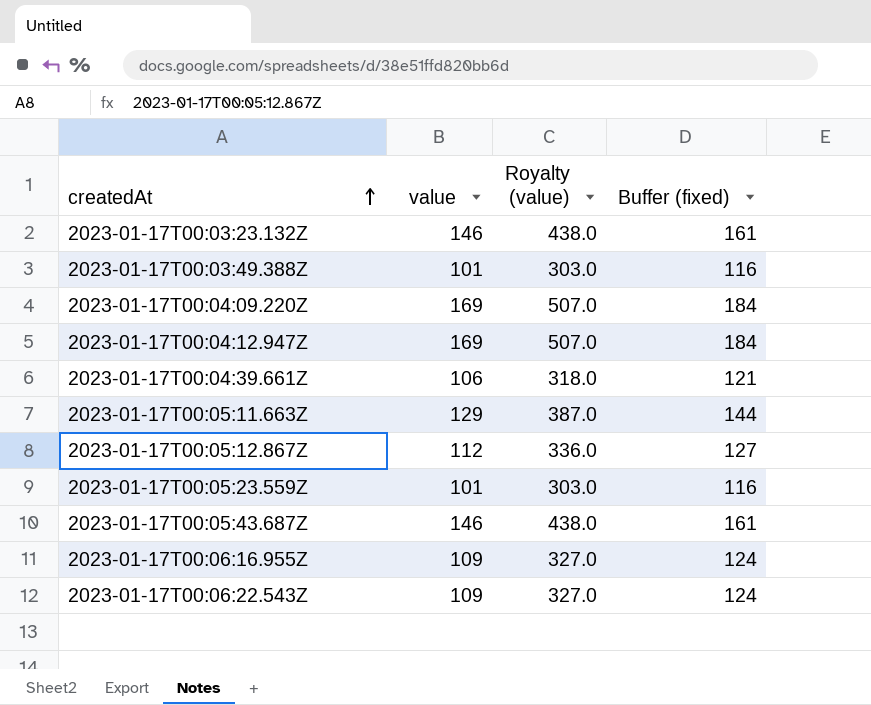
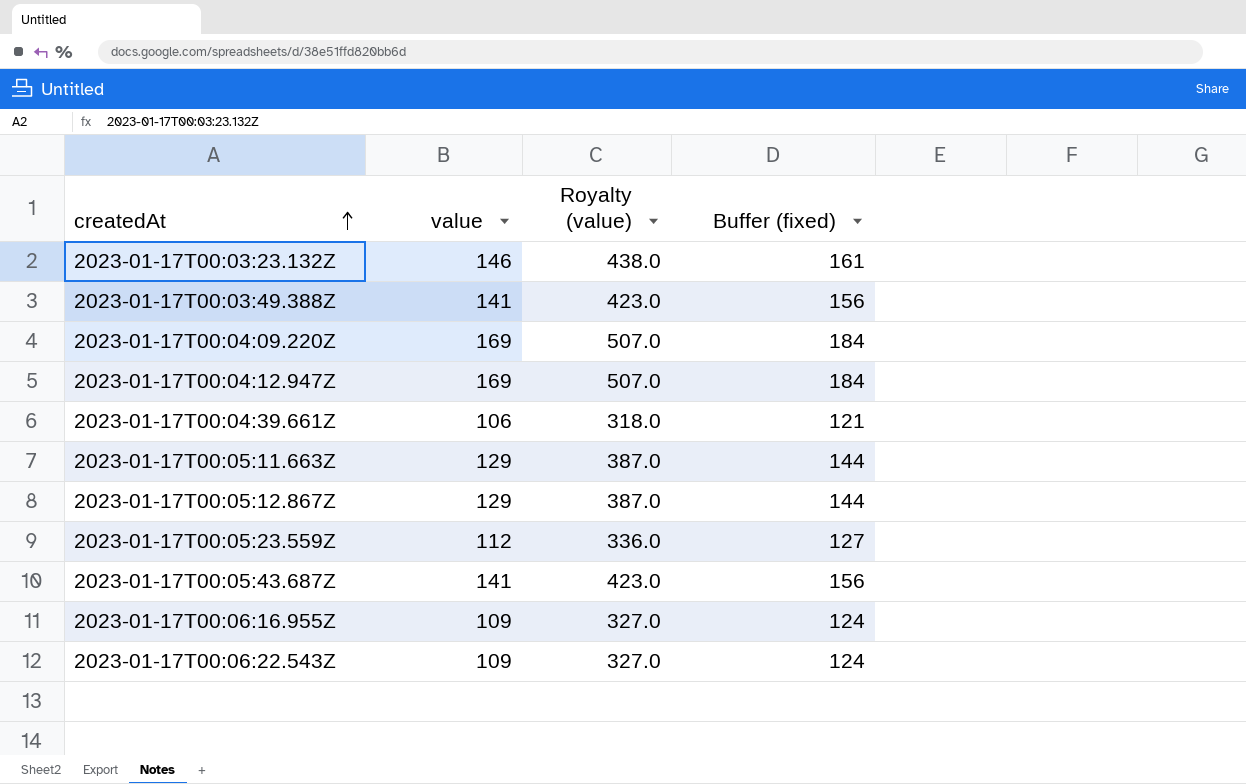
2023-01-17T00:03:49.388Z | value: 101 -> 141
2023-01-17T00:03:49.388Z | Royalty (value): 303.0 -> 423.0
2023-01-17T00:03:49.388Z | Buffer (fixed): 116 -> 156
2023-01-17T00:05:12.867Z | value: 112 -> 129
2023-01-17T00:05:12.867Z | Royalty (value): 336.0 -> 387.0
2023-01-17T00:05:12.867Z | Buffer (fixed): 127 -> 144
2023-01-17T00:05:23.559Z | value: 101 -> 112
2023-01-17T00:05:23.559Z | Royalty (value): 303.0 -> 336.0
2023-01-17T00:05:23.559Z | Buffer (fixed): 116 -> 127
2023-01-17T00:05:43.687Z | value: 146 -> 141
2023-01-17T00:05:43.687Z | Royalty (value): 438.0 -> 423.0
2023-01-17T00:05:43.687Z | Buffer (fixed): 161 -> 156

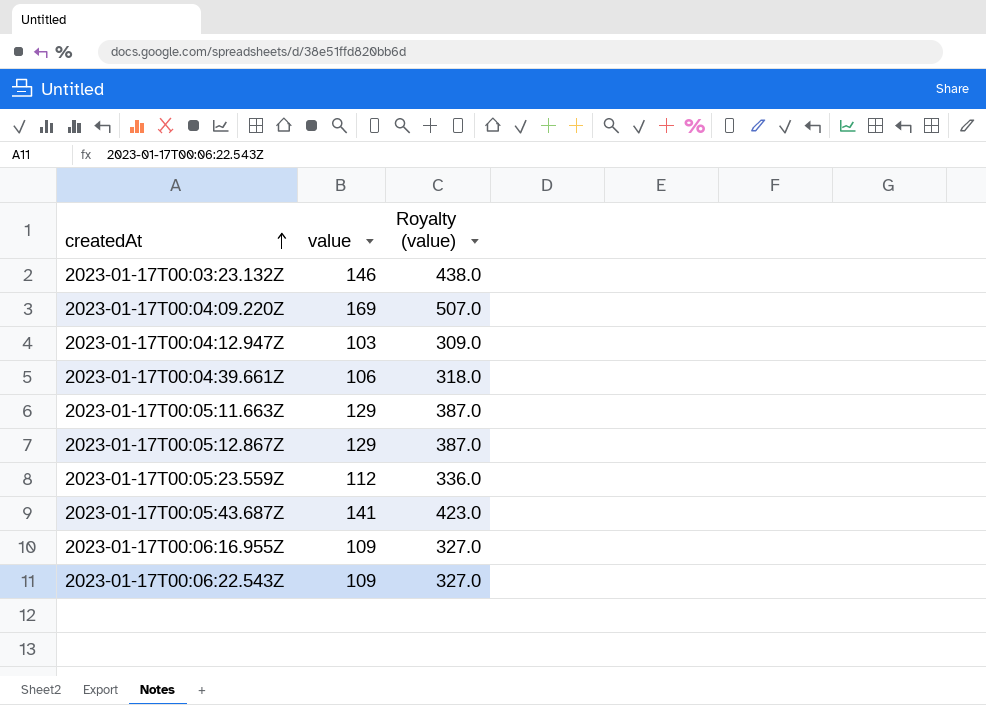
column Buffer (fixed) | formula: [value] + 15 -> none
row 2023-01-17T00:03:49.388Z: 141 | 423.0 | 156 -> none
2023-01-17T00:04:12.947Z | value: 169 -> 103
2023-01-17T00:04:12.947Z | Royalty (value): 507.0 -> 309.0

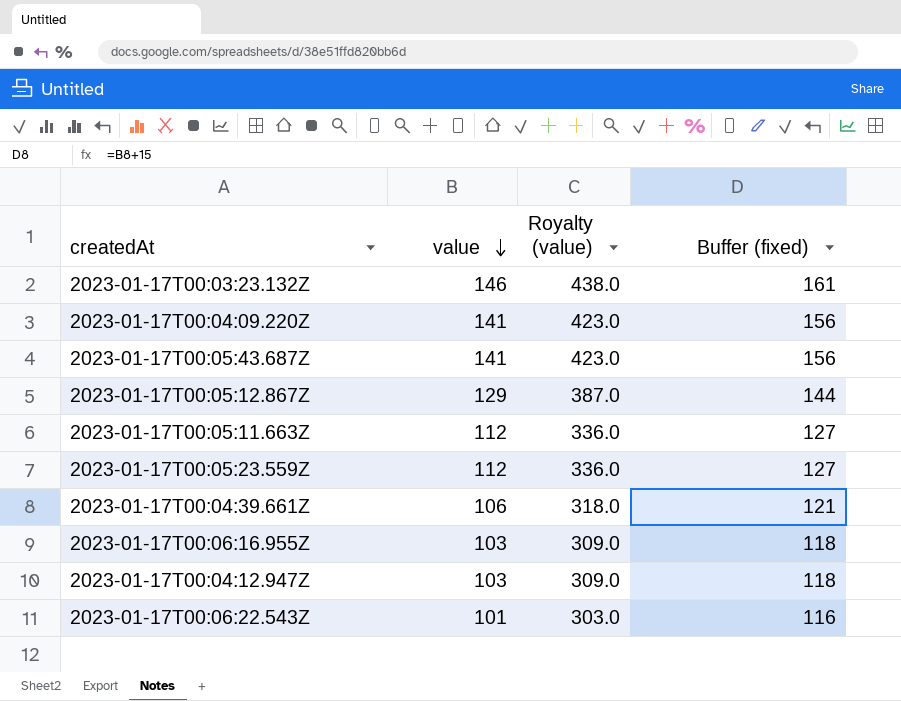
row order: createdAt ascending -> value descending
column Buffer (fixed) | formula: none -> [value] + 15
2023-01-17T00:04:09.220Z | value: 169 -> 141
2023-01-17T00:04:09.220Z | Royalty (value): 507.0 -> 423.0
2023-01-17T00:05:11.663Z | value: 129 -> 112
2023-01-17T00:05:11.663Z | Royalty (value): 387.0 -> 336.0
2023-01-17T00:06:16.955Z | value: 109 -> 103
2023-01-17T00:06:16.955Z | Royalty (value): 327.0 -> 309.0
2023-01-17T00:06:22.543Z | value: 109 -> 101
2023-01-17T00:06:22.543Z | Royalty (value): 327.0 -> 303.0

